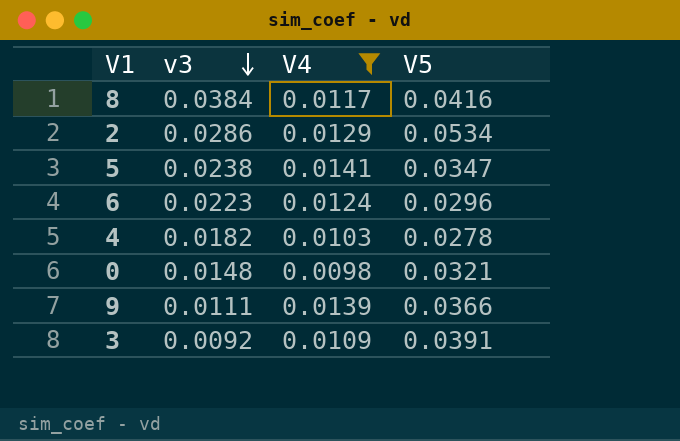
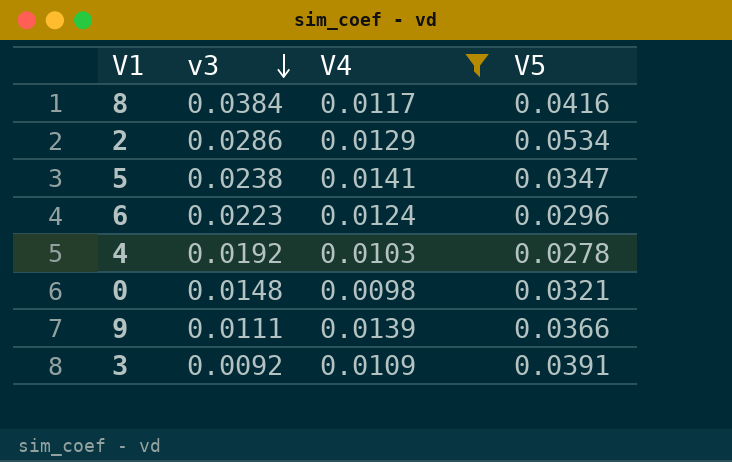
4 | v3: 0.0182 -> 0.0192

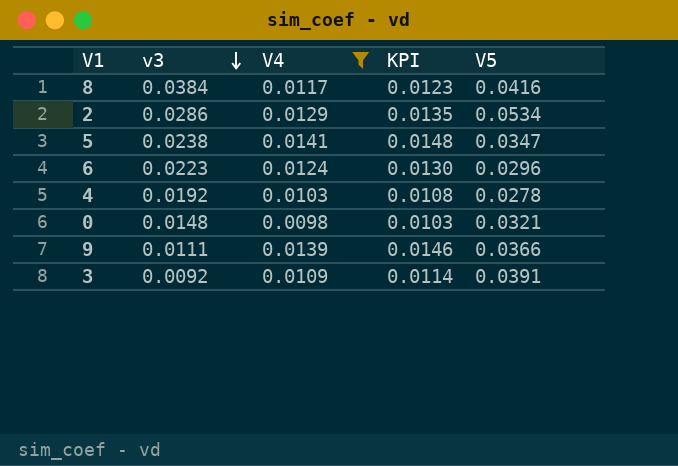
column KPI | formula: none -> [V4] * 1.05

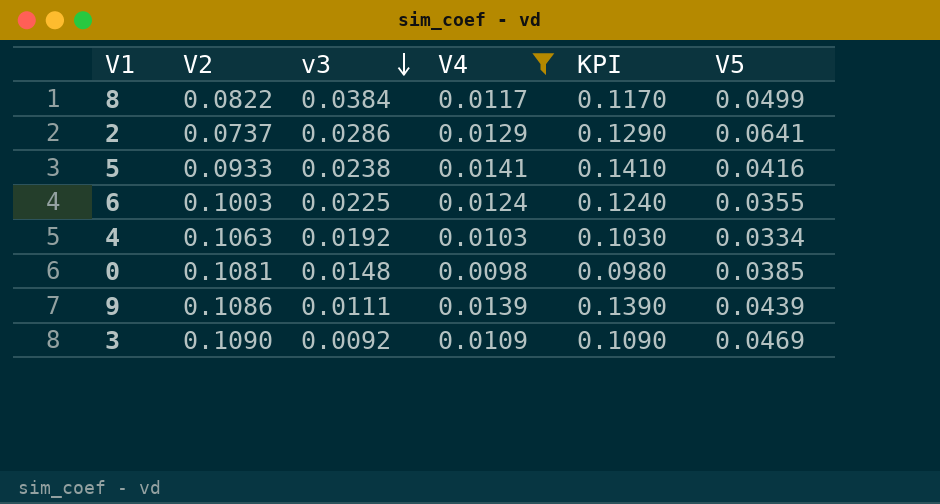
column V2 | position: none -> 2
column KPI | formula: [V4] * 1.05 -> [V4] * 10
8 | V5: 0.0416 -> 0.0499
2 | V5: 0.0534 -> 0.0641
5 | V5: 0.0347 -> 0.0416
6 | v3: 0.0223 -> 0.0225
6 | V5: 0.0296 -> 0.0355
4 | V5: 0.0278 -> 0.0334
0 | V5: 0.0321 -> 0.0385
9 | V5: 0.0366 -> 0.0439
3 | V5: 0.0391 -> 0.0469

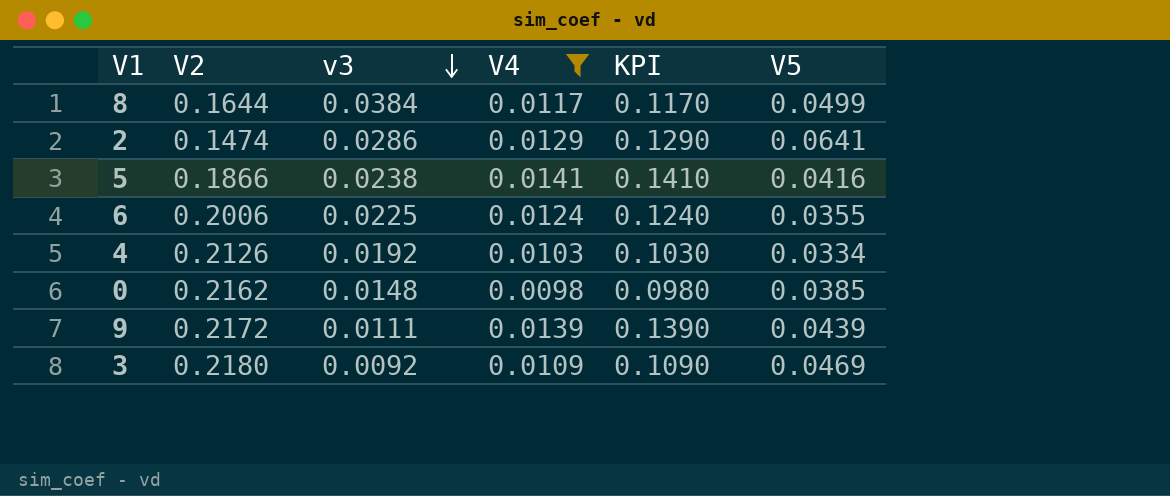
8 | V2: 0.0822 -> 0.1644
2 | V2: 0.0737 -> 0.1474
5 | V2: 0.0933 -> 0.1866
6 | V2: 0.1003 -> 0.2006
4 | V2: 0.1063 -> 0.2126
0 | V2: 0.1081 -> 0.2162
9 | V2: 0.1086 -> 0.2172
3 | V2: 0.1090 -> 0.2180

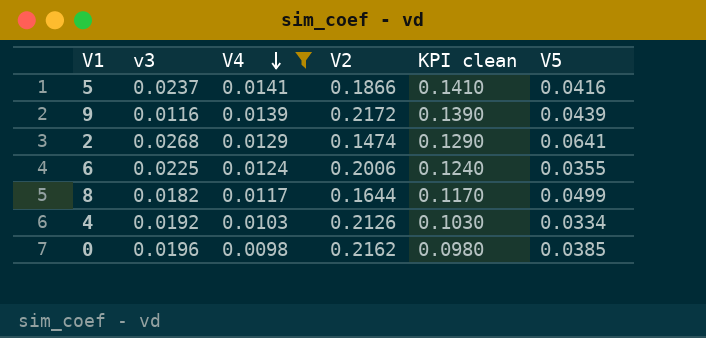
row order: v3 descending -> V4 descending
column V2 | position: 2 -> 4
column name: KPI -> KPI clean
row 3: 0.2180 | 0.0092 | 0.0109 | 0.1090 | 0.0469 -> none
5 | v3: 0.0238 -> 0.0237
9 | v3: 0.0111 -> 0.0116
2 | v3: 0.0286 -> 0.0268
8 | v3: 0.0384 -> 0.0182
0 | v3: 0.0148 -> 0.0196

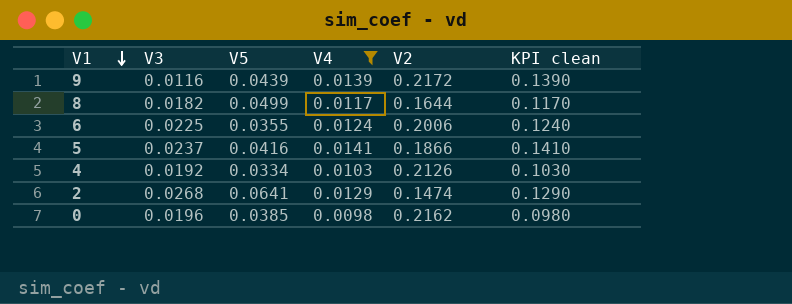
row order: V4 descending -> V1 descending
column name: v3 -> V3
column V5 | position: 6 -> 3

